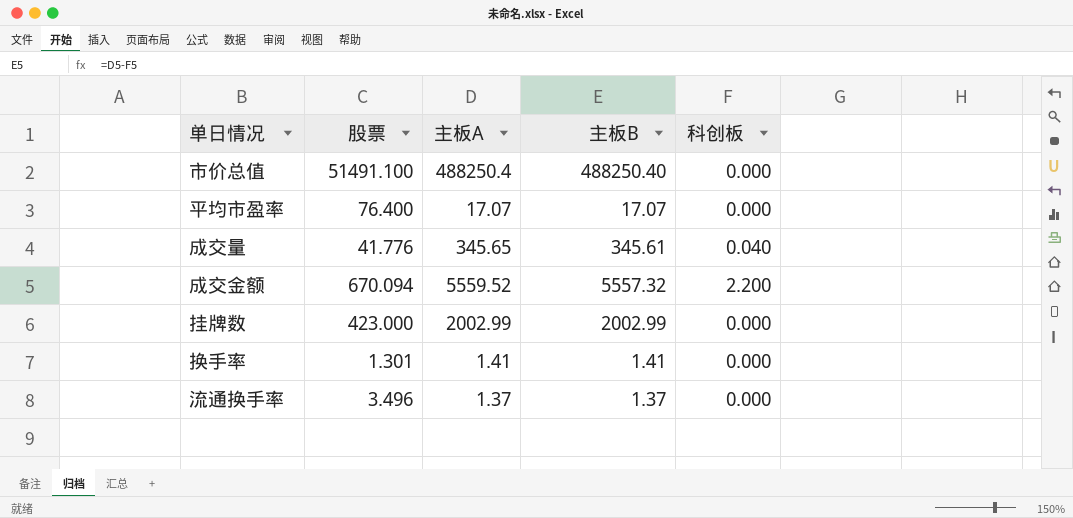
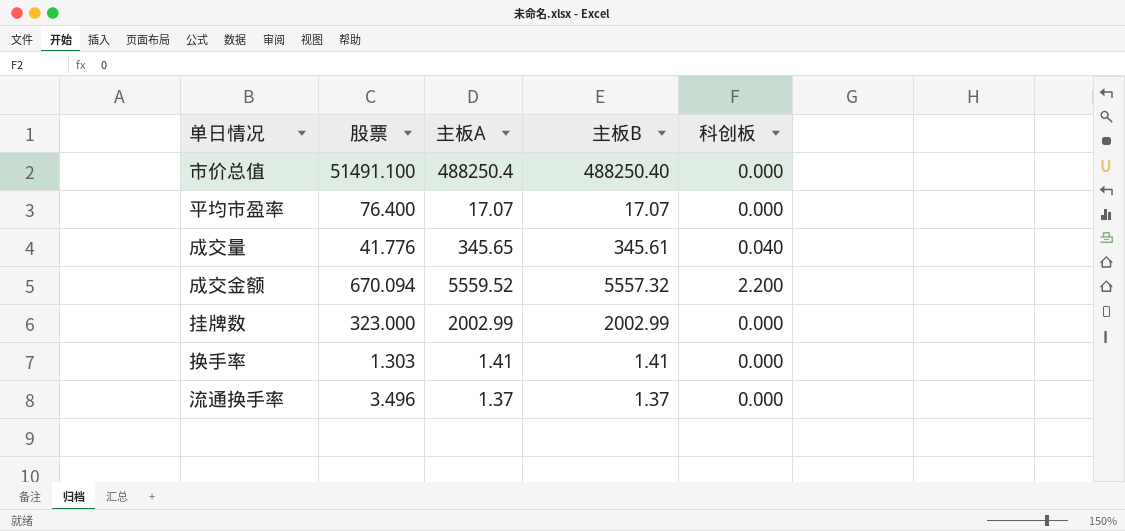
挂牌数 | 股票: 423.000 -> 323.000
换手率 | 股票: 1.301 -> 1.303

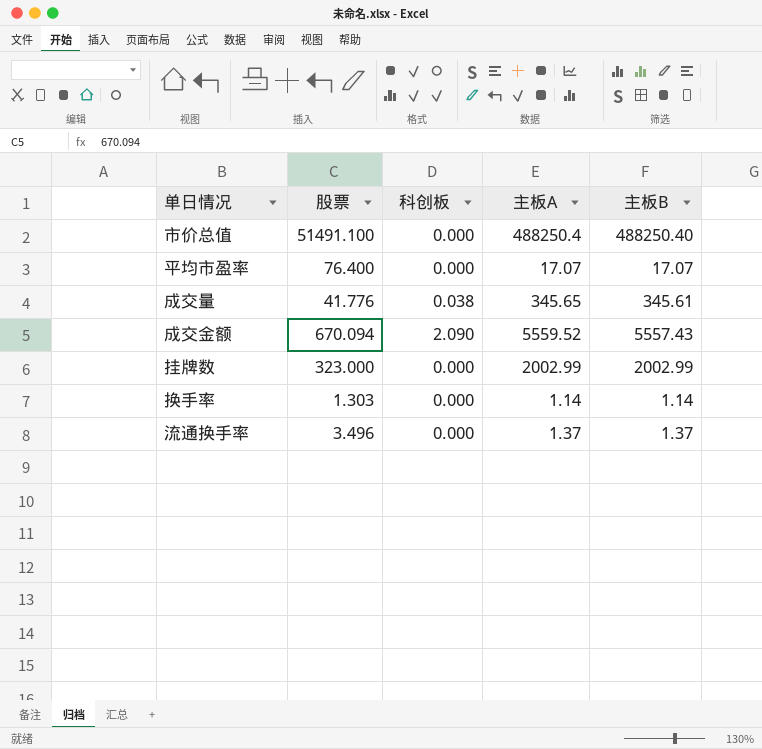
column 科创板 | position: 5 -> 3
成交量 | 科创板: 0.040 -> 0.038
成交金额 | 科创板: 2.200 -> 2.090
成交金额 | 主板B: 5557.32 -> 5557.43
换手率 | 主板A: 1.41 -> 1.14
换手率 | 主板B: 1.41 -> 1.14

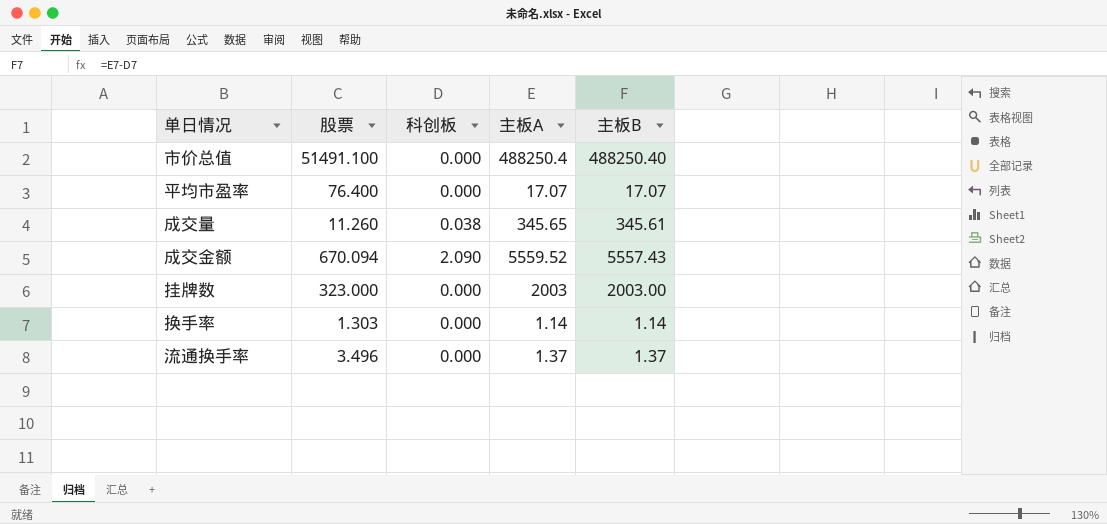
成交量 | 股票: 41.776 -> 11.260
挂牌数 | 主板A: 2002.99 -> 2003
挂牌数 | 主板B: 2002.99 -> 2003.00

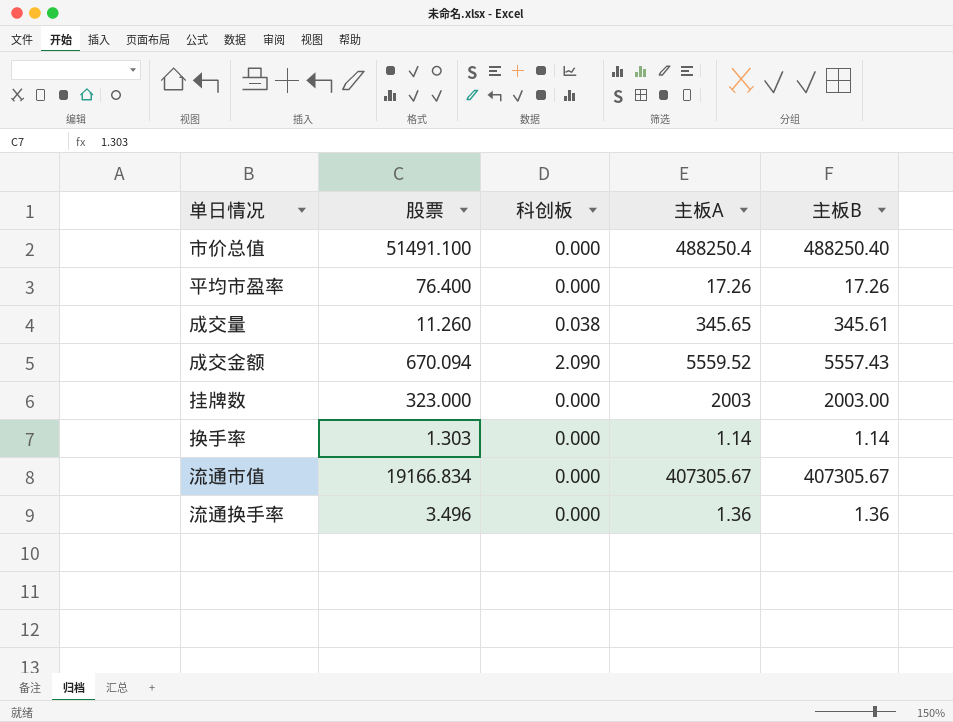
平均市盈率 | 主板A: 17.07 -> 17.26
平均市盈率 | 主板B: 17.07 -> 17.26
row 流通市值: none -> 19166.834 | 0.000 | 407305.67 | 407305.67
流通换手率 | 主板A: 1.37 -> 1.36
流通换手率 | 主板B: 1.37 -> 1.36

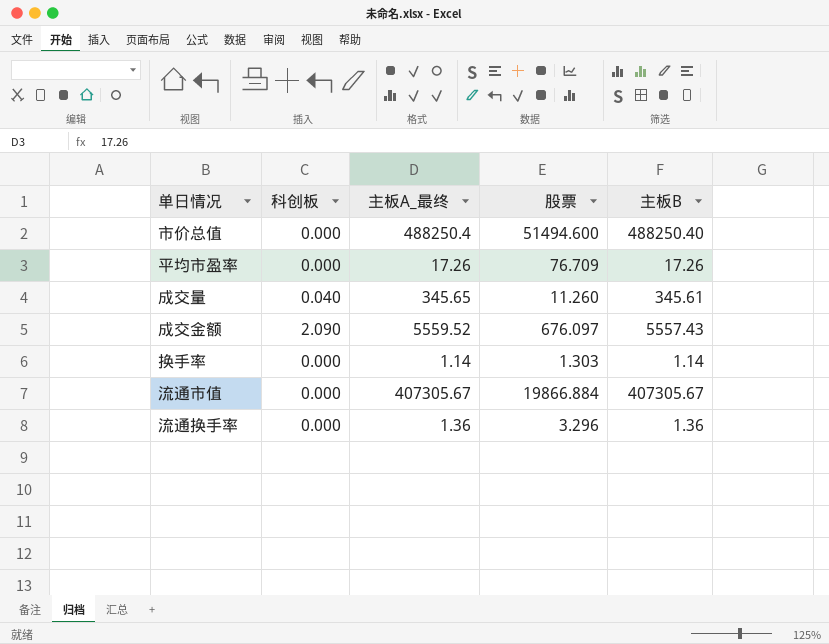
column name: 主板A -> 主板A_最终
column 股票 | position: 2 -> 4
row 挂牌数: 323.000 | 0.000 | 2003 | 2003.00 -> none
市价总值 | 股票: 51491.100 -> 51494.600
平均市盈率 | 股票: 76.400 -> 76.709
成交量 | 科创板: 0.038 -> 0.040
成交金额 | 股票: 670.094 -> 676.097
流通市值 | 股票: 19166.834 -> 19866.884
流通换手率 | 股票: 3.496 -> 3.296

